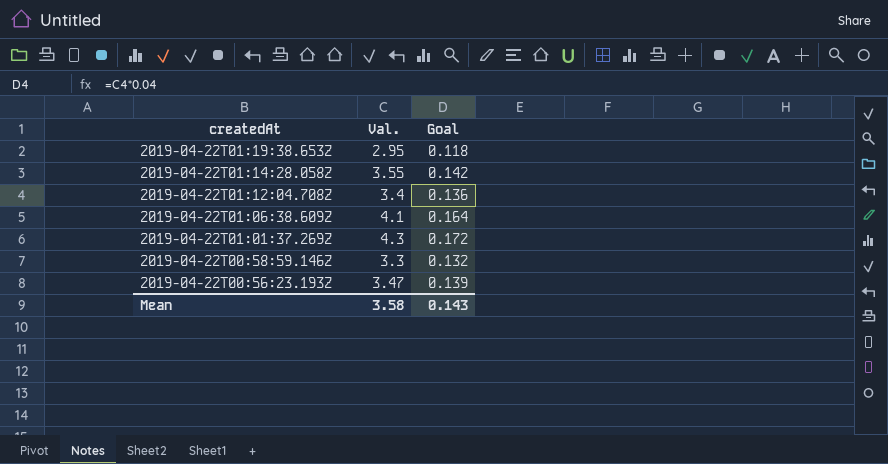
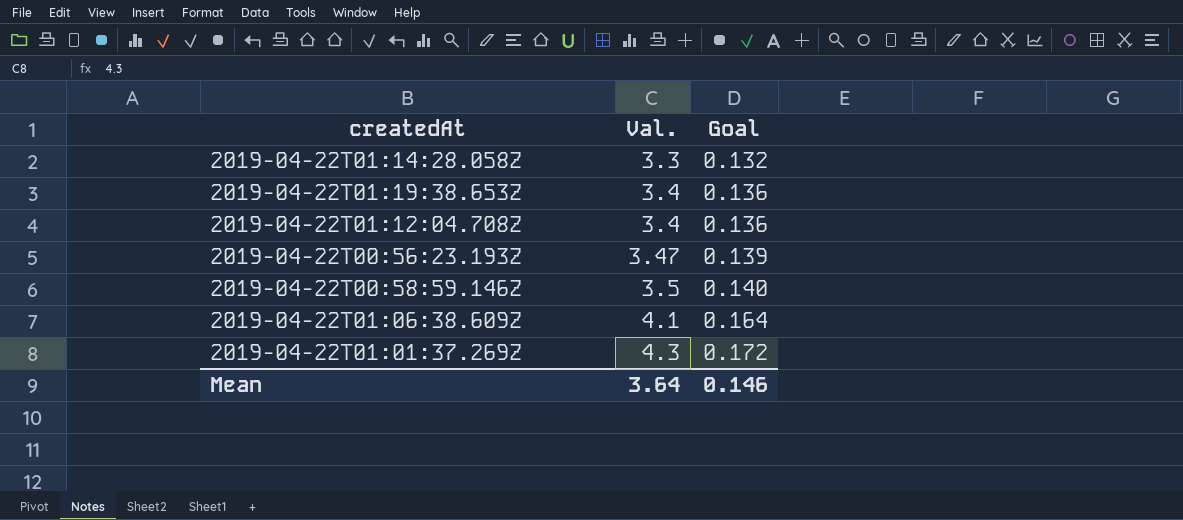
row order: createdAt descending -> Val. ascending
2019-04-22T01:14:28.058Z | Val.: 3.55 -> 3.3
2019-04-22T01:14:28.058Z | Goal: 0.142 -> 0.132
2019-04-22T01:19:38.653Z | Val.: 2.95 -> 3.4
2019-04-22T01:19:38.653Z | Goal: 0.118 -> 0.136
2019-04-22T00:58:59.146Z | Val.: 3.3 -> 3.5
2019-04-22T00:58:59.146Z | Goal: 0.132 -> 0.140
Mean | Val.: 3.58 -> 3.64
Mean | Goal: 0.143 -> 0.146

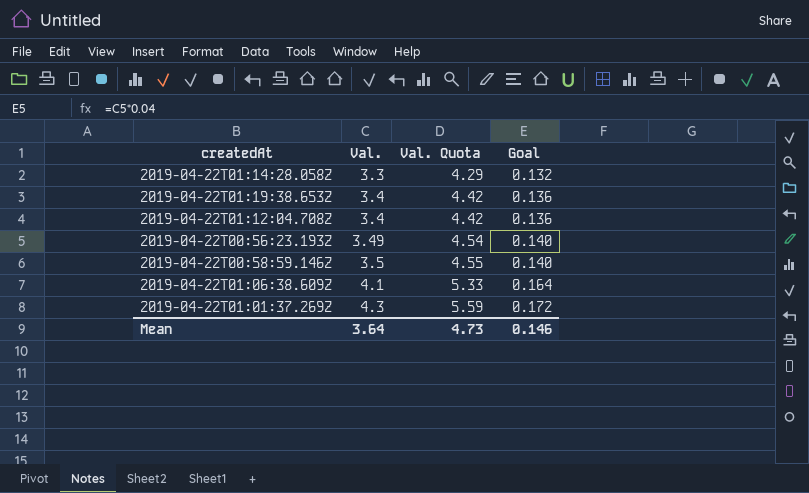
column Val. Quota | formula: none -> [Val.] * 1.3
2019-04-22T00:56:23.193Z | Val.: 3.47 -> 3.49
2019-04-22T00:56:23.193Z | Goal: 0.139 -> 0.140

